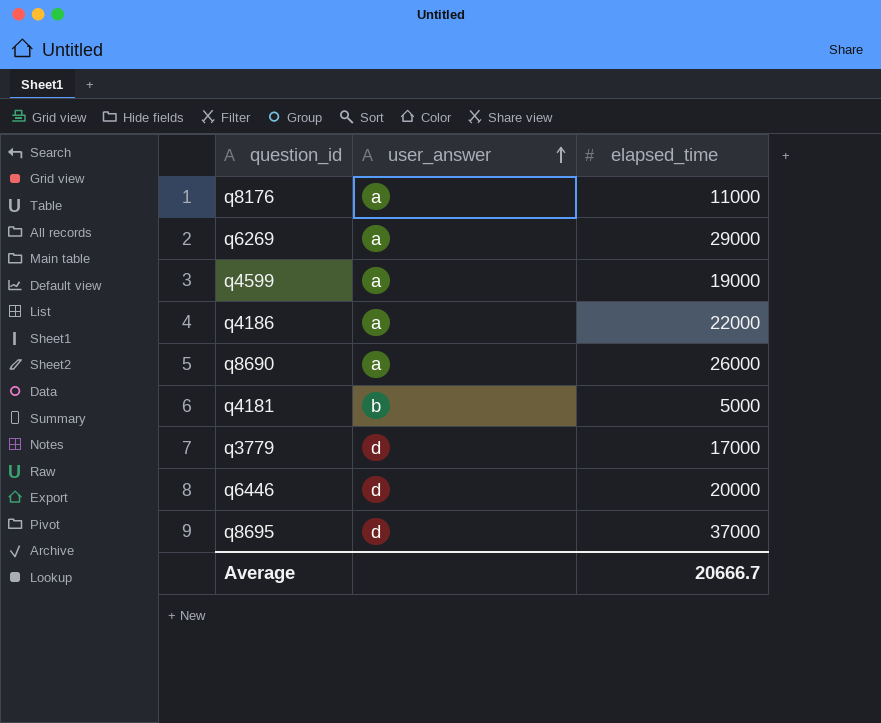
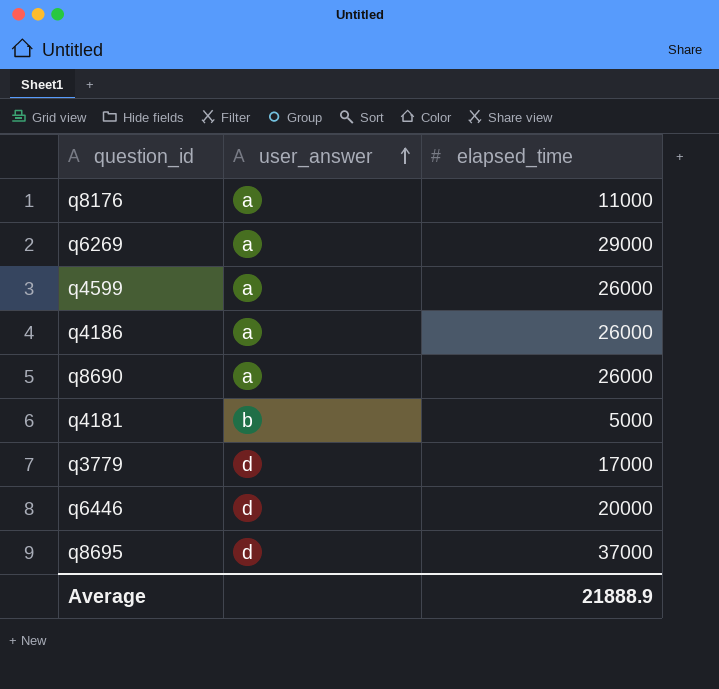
q4599 | elapsed_time: 19000 -> 26000
q4186 | elapsed_time: 22000 -> 26000
Average | elapsed_time: 20666.7 -> 21888.9

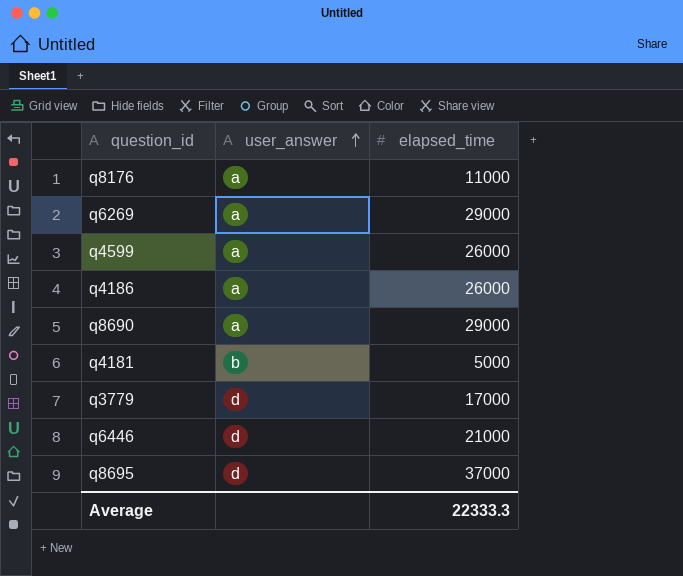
q8690 | elapsed_time: 26000 -> 29000
q6446 | elapsed_time: 20000 -> 21000
Average | elapsed_time: 21888.9 -> 22333.3

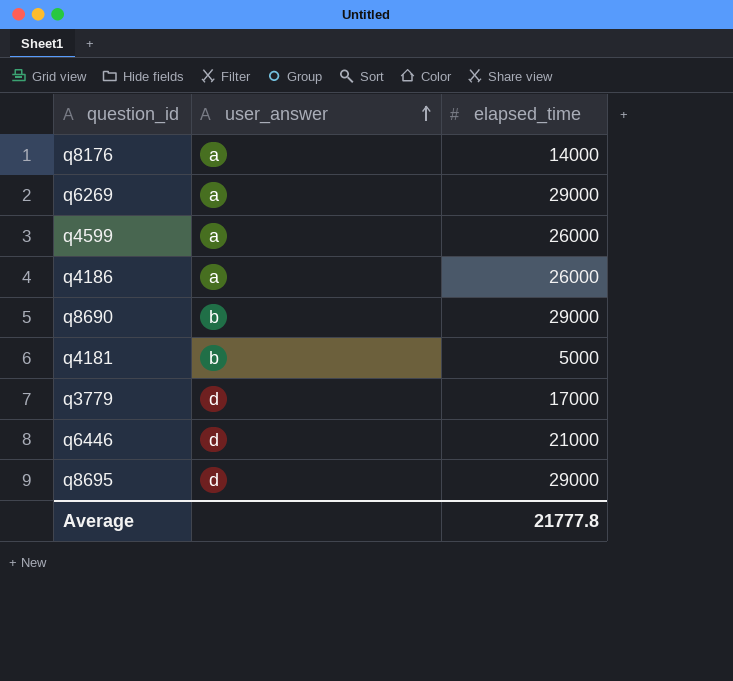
q8176 | elapsed_time: 11000 -> 14000
q8690 | user_answer: a -> b
q8695 | elapsed_time: 37000 -> 29000
Average | elapsed_time: 22333.3 -> 21777.8

